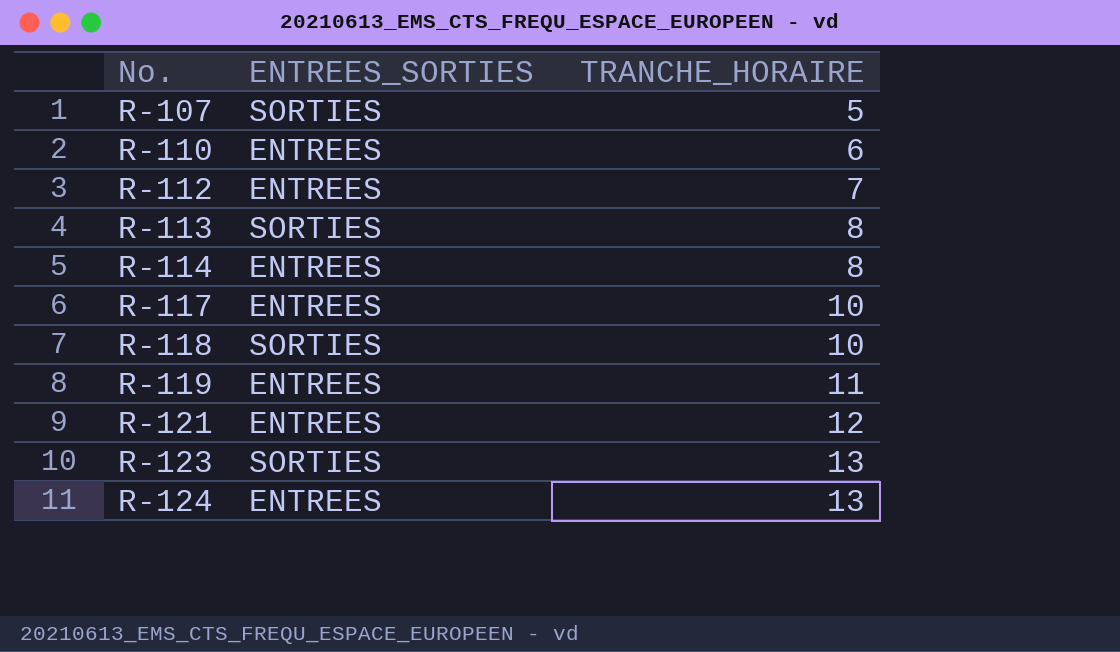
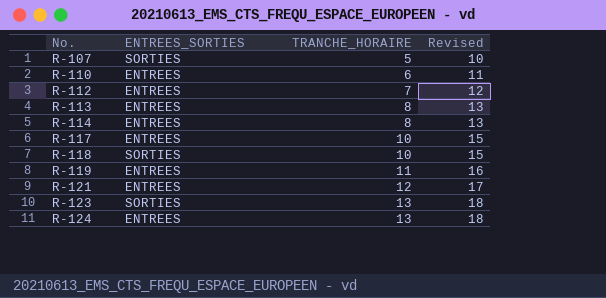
column Revised | formula: none -> [TRANCHE_HORAIRE] + 5
R-113 | ENTREES_SORTIES: SORTIES -> ENTREES

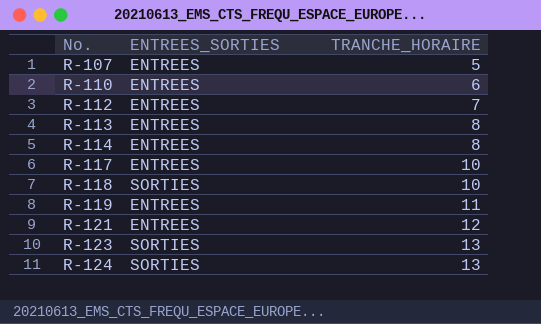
column Revised | formula: [TRANCHE_HORAIRE] + 5 -> none
R-107 | ENTREES_SORTIES: SORTIES -> ENTREES
R-124 | ENTREES_SORTIES: ENTREES -> SORTIES

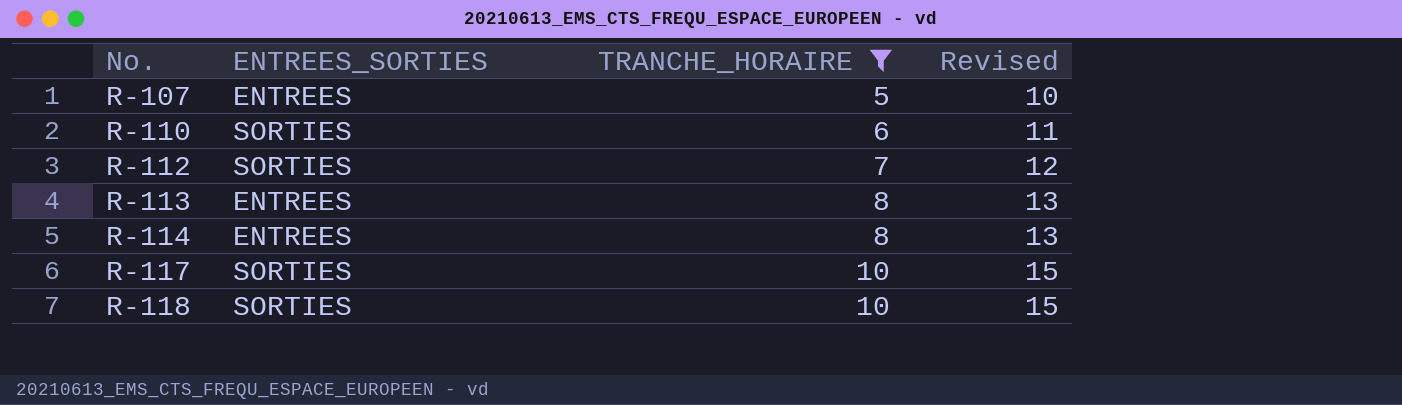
filter: none -> TRANCHE_HORAIRE <= 10
column Revised | formula: none -> [TRANCHE_HORAIRE] + 5
R-110 | ENTREES_SORTIES: ENTREES -> SORTIES
R-112 | ENTREES_SORTIES: ENTREES -> SORTIES
R-117 | ENTREES_SORTIES: ENTREES -> SORTIES

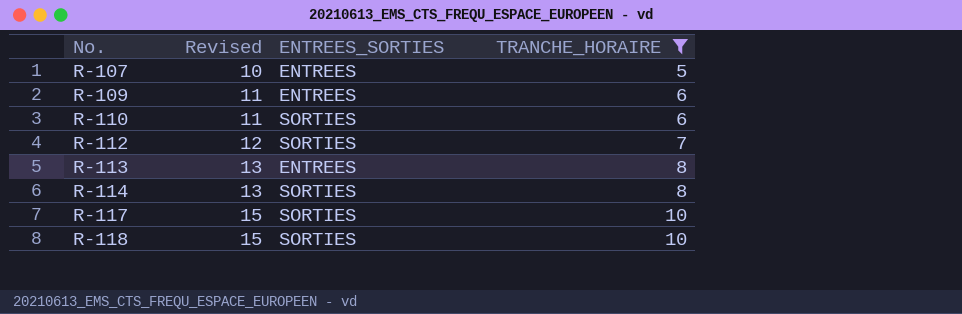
column Revised | position: 4 -> 2
row R-109: none -> 11 | ENTREES | 6
R-114 | ENTREES_SORTIES: ENTREES -> SORTIES

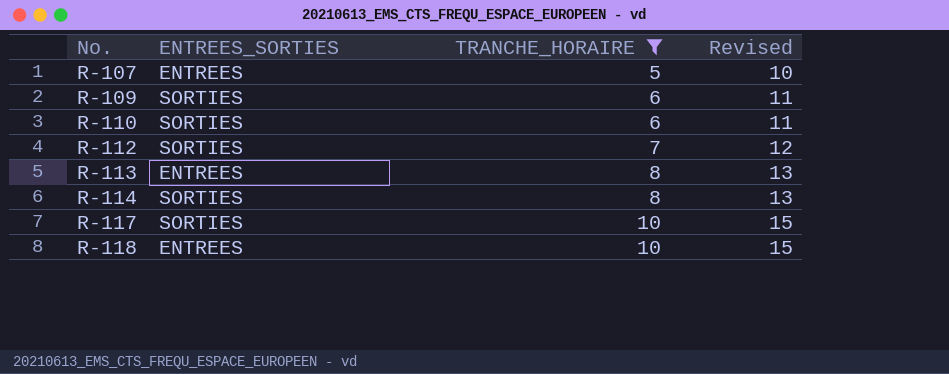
column Revised | position: 2 -> 4
R-109 | ENTREES_SORTIES: ENTREES -> SORTIES
R-118 | ENTREES_SORTIES: SORTIES -> ENTREES

